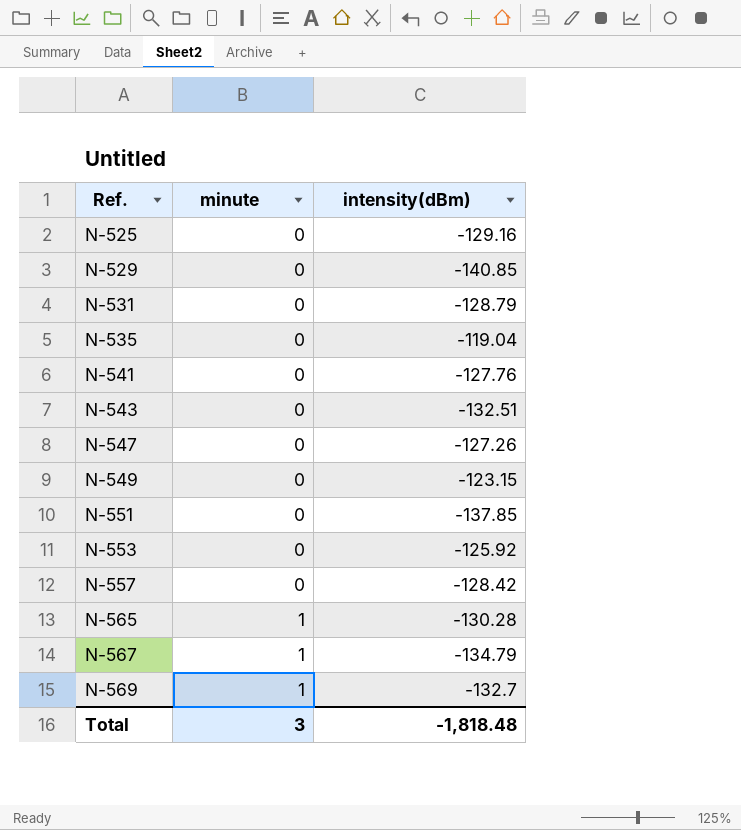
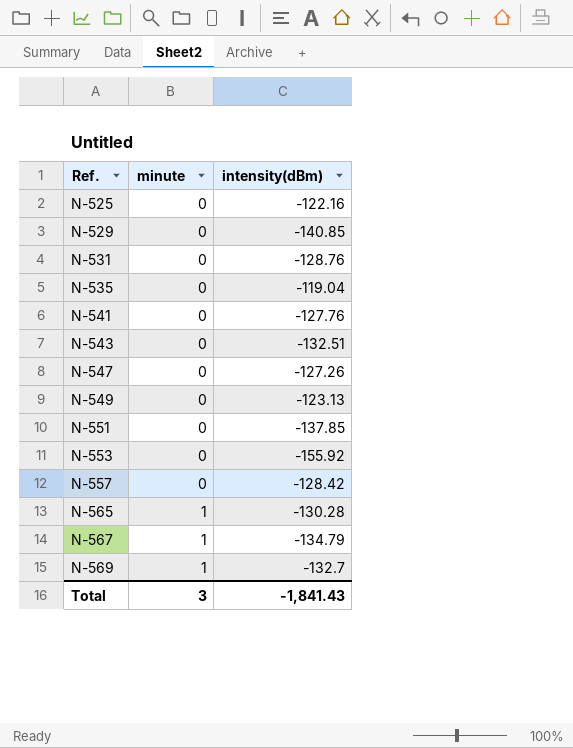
N-525 | intensity(dBm): -129.16 -> -122.16
N-531 | intensity(dBm): -128.79 -> -128.76
N-549 | intensity(dBm): -123.15 -> -123.13
N-553 | intensity(dBm): -125.92 -> -155.92
Total | intensity(dBm): -1,818.48 -> -1,841.43

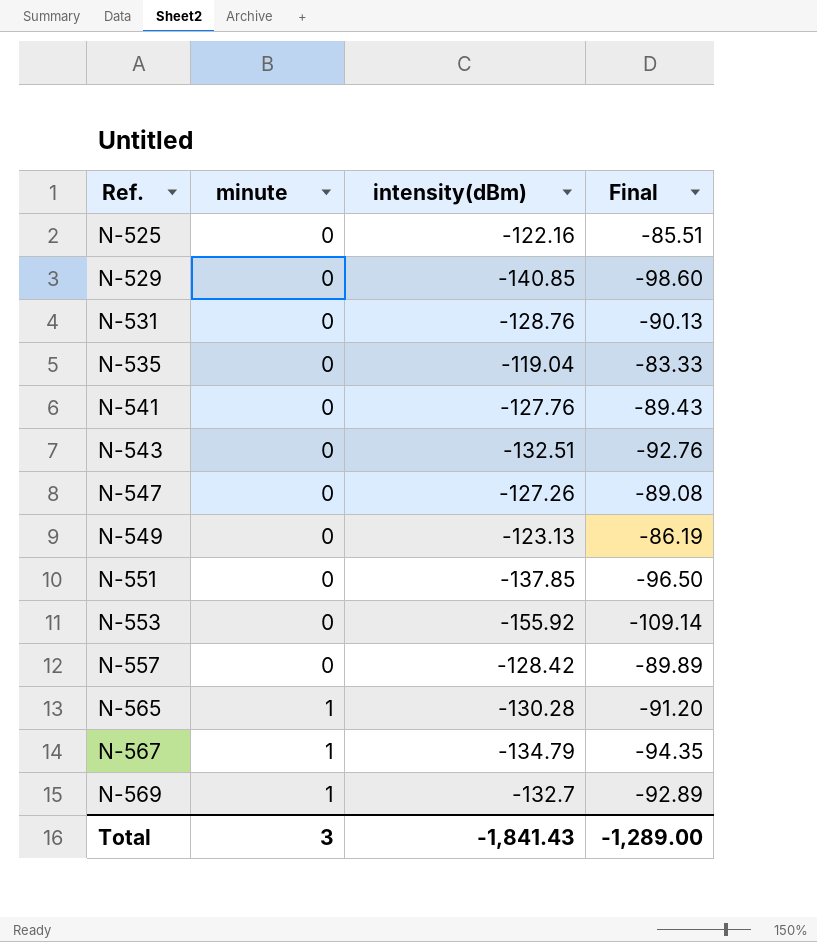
column Final | formula: none -> [intensity(dBm)] * 0.7

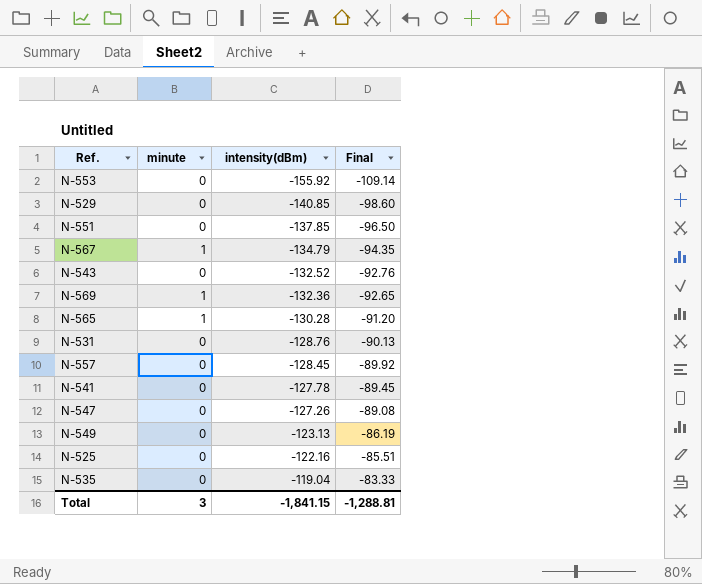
row order: Ref. ascending -> intensity(dBm) ascending
N-543 | intensity(dBm): -132.51 -> -132.52
N-569 | intensity(dBm): -132.7 -> -132.36
N-569 | Final: -92.89 -> -92.65
N-557 | intensity(dBm): -128.42 -> -128.45
N-557 | Final: -89.89 -> -89.92
N-541 | intensity(dBm): -127.76 -> -127.78
N-541 | Final: -89.43 -> -89.45
Total | intensity(dBm): -1,841.43 -> -1,841.15
Total | Final: -1,289.00 -> -1,288.81

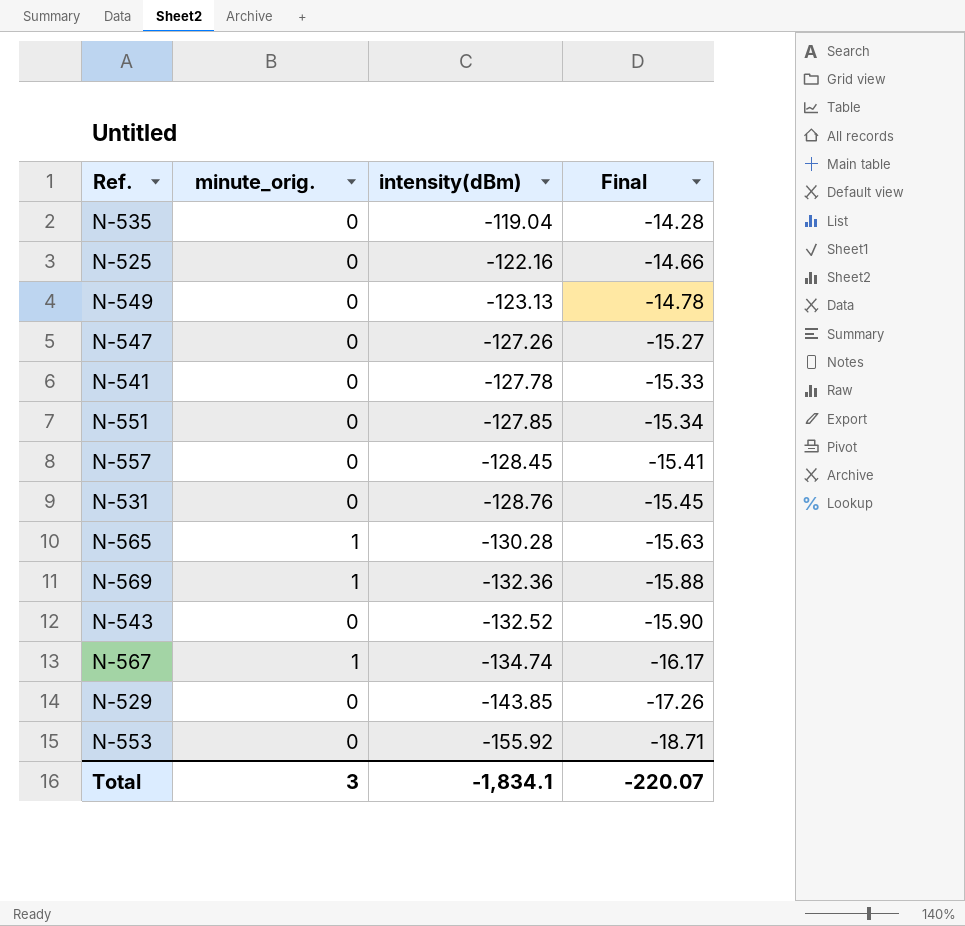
row order: intensity(dBm) ascending -> intensity(dBm) descending
column name: minute -> minute_orig.
column Final | formula: [intensity(dBm)] * 0.7 -> [intensity(dBm)] * 0.12
N-551 | intensity(dBm): -137.85 -> -127.85
N-567 | intensity(dBm): -134.79 -> -134.74
N-529 | intensity(dBm): -140.85 -> -143.85
Total | intensity(dBm): -1,841.15 -> -1,834.1
Total | Final: -1,288.81 -> -220.07

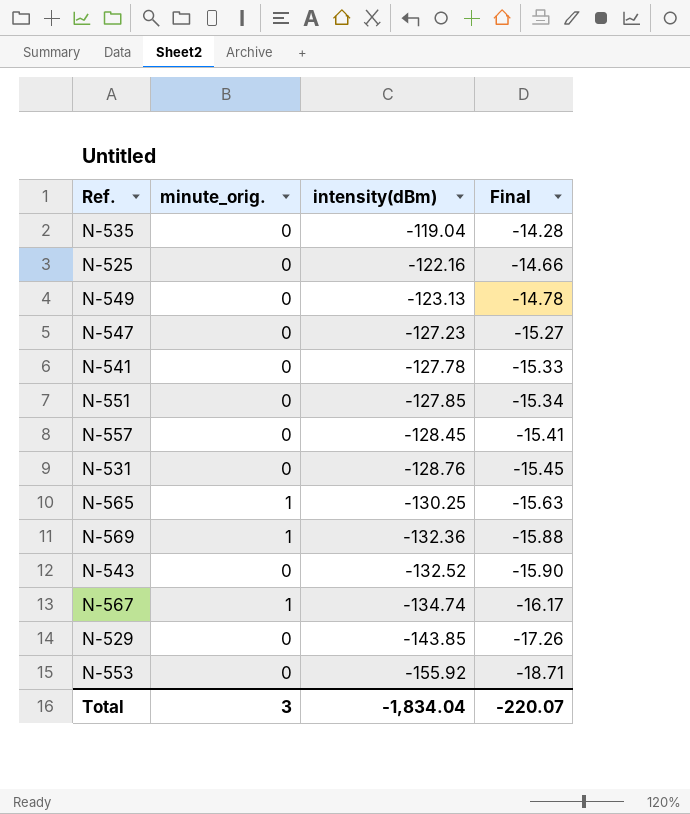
N-547 | intensity(dBm): -127.26 -> -127.23
N-565 | intensity(dBm): -130.28 -> -130.25
Total | intensity(dBm): -1,834.1 -> -1,834.04

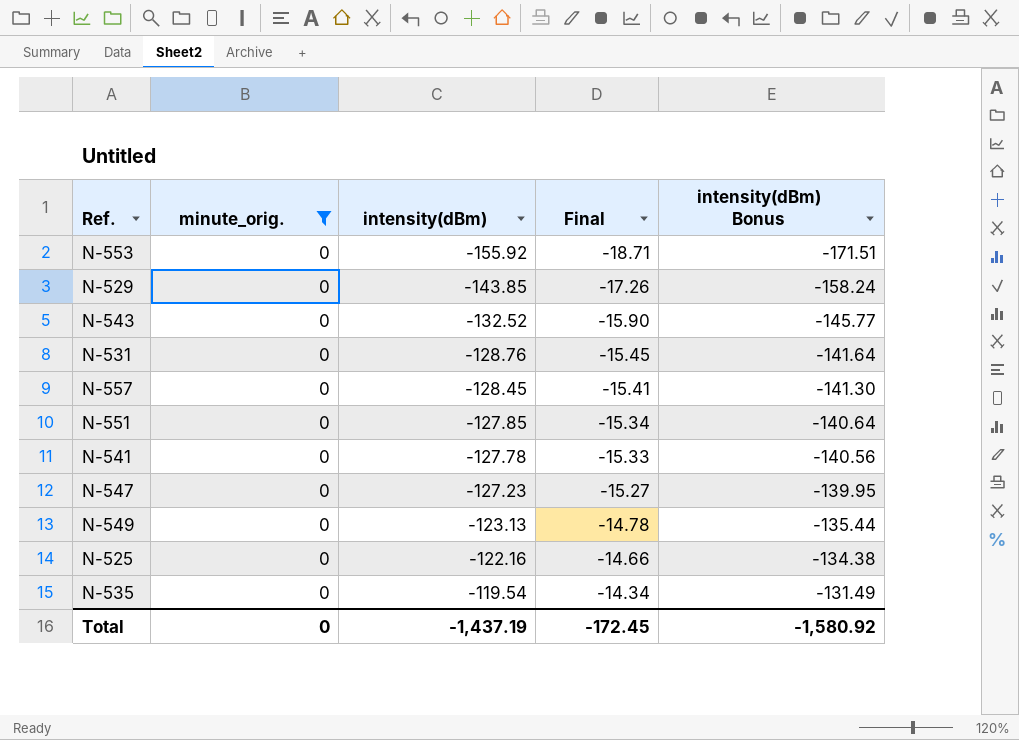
filter: none -> minute_orig. = 0
row order: intensity(dBm) descending -> intensity(dBm) ascending
column intensity(dBm) Bonus | formula: none -> [intensity(dBm)] * 1.1
N-535 | intensity(dBm): -119.04 -> -119.54
N-535 | Final: -14.28 -> -14.34
Total | minute_orig.: 3 -> 0
Total | intensity(dBm): -1,834.04 -> -1,437.19
Total | Final: -220.07 -> -172.45

